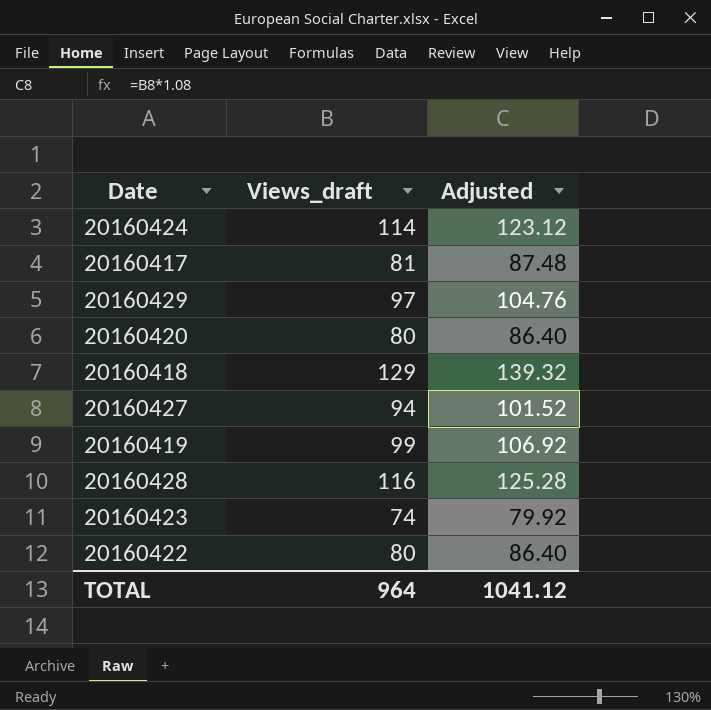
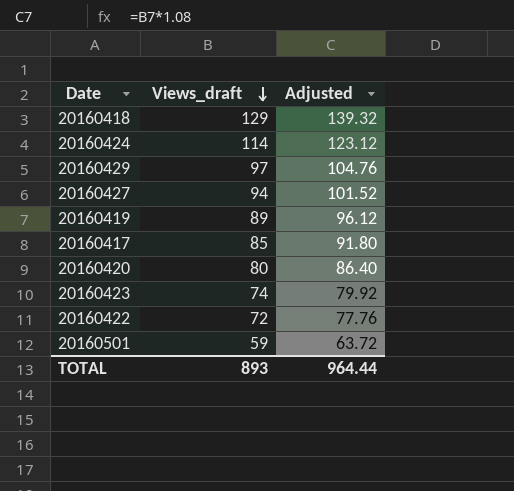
row order: none -> Views_draft descending
row 20160428: 116 | 125.28 -> none
20160419 | Views_draft: 99 -> 89
20160419 | Adjusted: 106.92 -> 96.12
20160417 | Views_draft: 81 -> 85
20160417 | Adjusted: 87.48 -> 91.80
20160422 | Views_draft: 80 -> 72
20160422 | Adjusted: 86.40 -> 77.76
row 20160501: none -> 59 | 63.72
TOTAL | Views_draft: 964 -> 893
TOTAL | Adjusted: 1041.12 -> 964.44

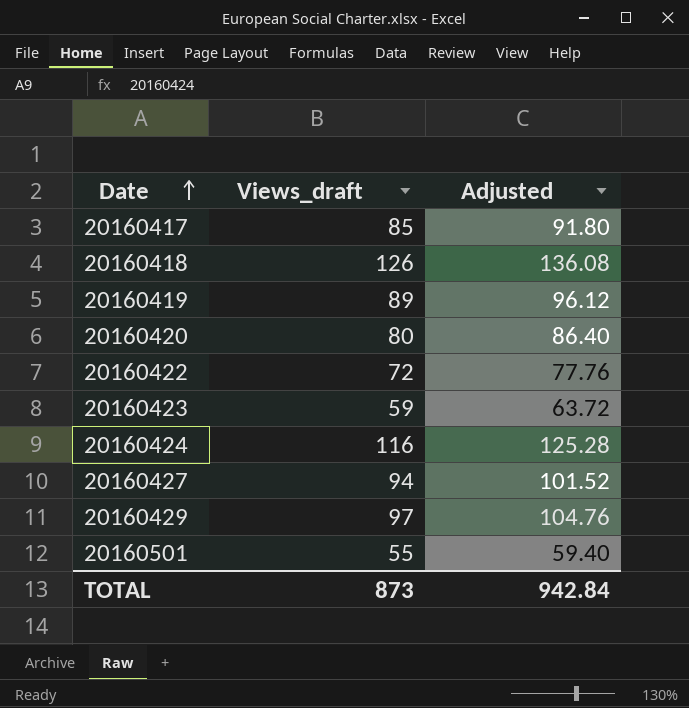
row order: Views_draft descending -> Date ascending
20160418 | Views_draft: 129 -> 126
20160418 | Adjusted: 139.32 -> 136.08
20160423 | Views_draft: 74 -> 59
20160423 | Adjusted: 79.92 -> 63.72
20160424 | Views_draft: 114 -> 116
20160424 | Adjusted: 123.12 -> 125.28
20160501 | Views_draft: 59 -> 55
20160501 | Adjusted: 63.72 -> 59.40
TOTAL | Views_draft: 893 -> 873
TOTAL | Adjusted: 964.44 -> 942.84

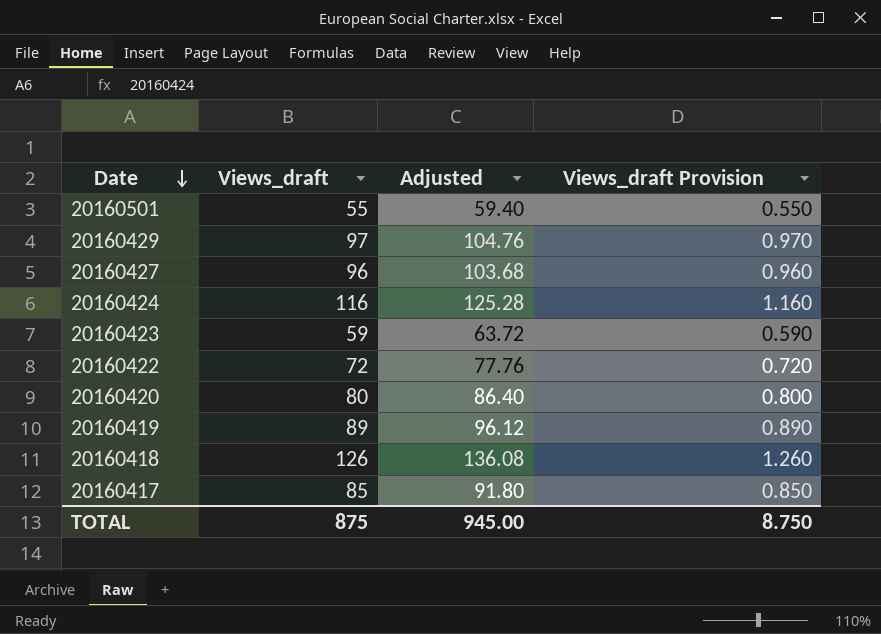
row order: Date ascending -> Date descending
column Views_draft Provision | formula: none -> [Views_draft] * 0.01
20160427 | Views_draft: 94 -> 96
20160427 | Adjusted: 101.52 -> 103.68
TOTAL | Views_draft: 873 -> 875
TOTAL | Adjusted: 942.84 -> 945.00

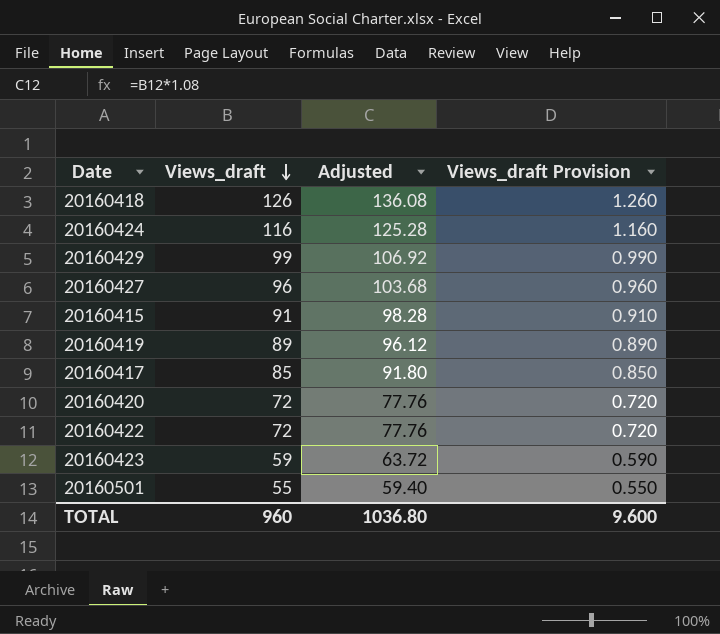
row order: Date descending -> Views_draft descending
20160429 | Views_draft: 97 -> 99
20160429 | Adjusted: 104.76 -> 106.92
20160429 | Views_draft Provision: 0.970 -> 0.990
row 20160415: none -> 91 | 98.28 | 0.910
20160420 | Views_draft: 80 -> 72
20160420 | Adjusted: 86.40 -> 77.76
20160420 | Views_draft Provision: 0.800 -> 0.720
TOTAL | Views_draft: 875 -> 960
TOTAL | Adjusted: 945.00 -> 1036.80
TOTAL | Views_draft Provision: 8.750 -> 9.600

